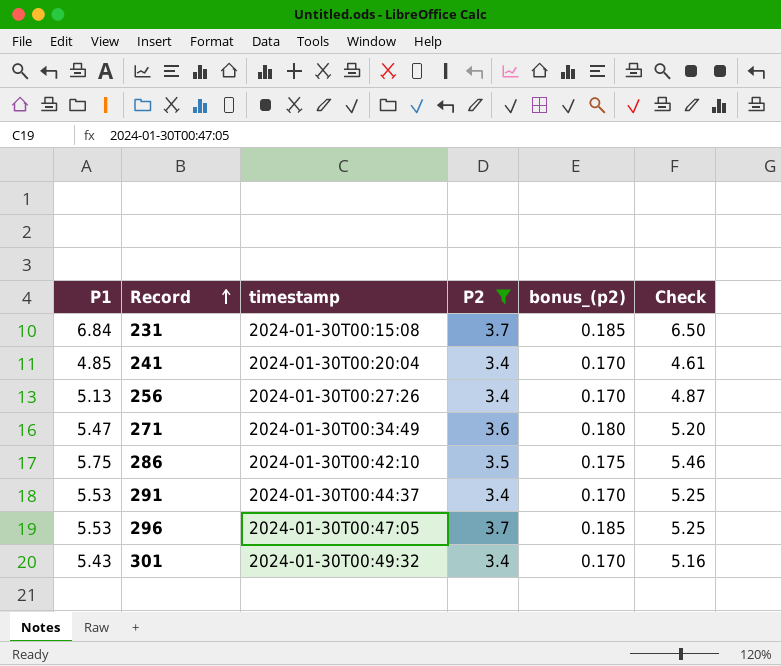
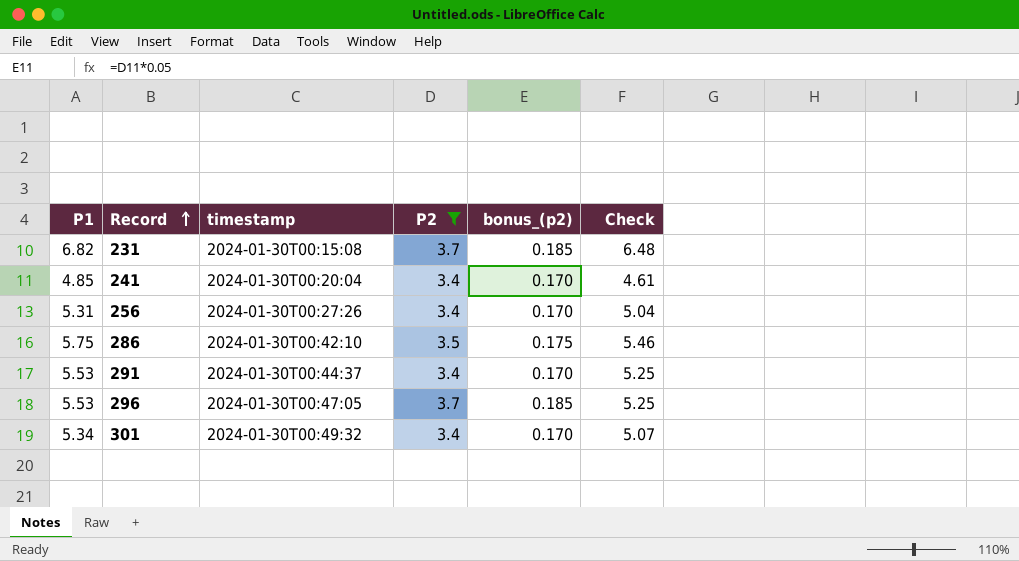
row 271: 5.47 | 2024-01-30T00:34:49 | 3.6 | 0.180 | 5.20 -> none
231 | P1: 6.84 -> 6.82
231 | Check: 6.50 -> 6.48
256 | P1: 5.13 -> 5.31
256 | Check: 4.87 -> 5.04
301 | P1: 5.43 -> 5.34
301 | Check: 5.16 -> 5.07

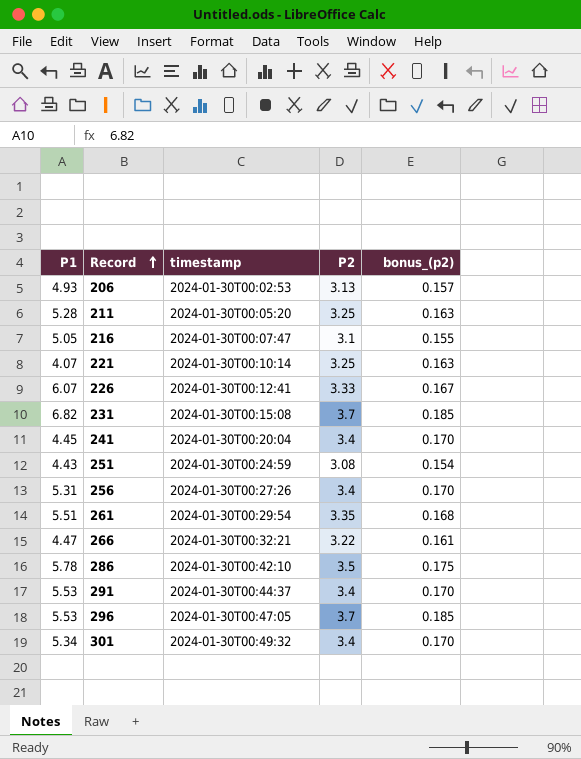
filter: P2 >= 3.4 -> none
column Check | formula: [P1] * 0.95 -> none
241 | P1: 4.85 -> 4.45
286 | P1: 5.75 -> 5.78

